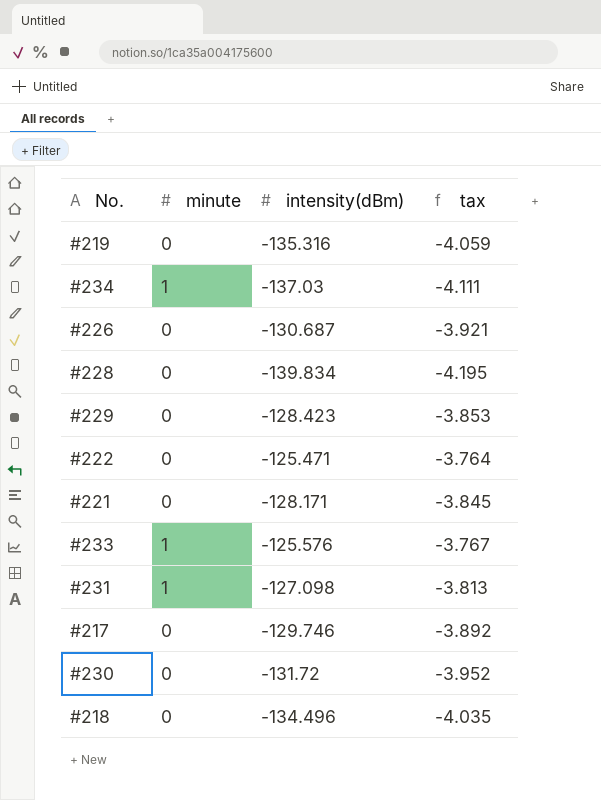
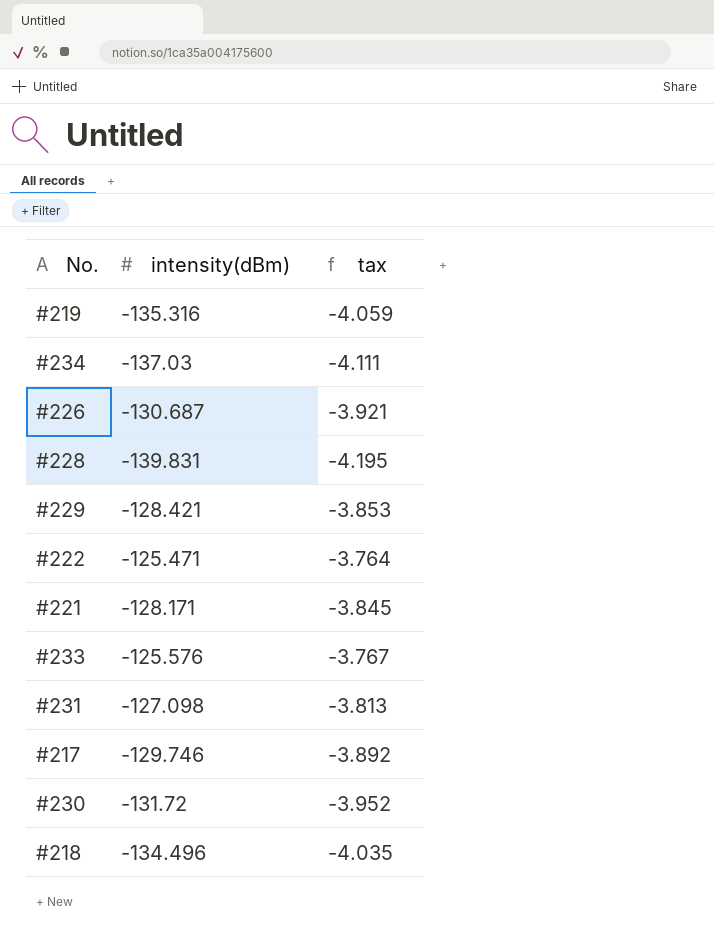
column minute | position: 2 -> none
#228 | intensity(dBm): -139.834 -> -139.831
#229 | intensity(dBm): -128.423 -> -128.421

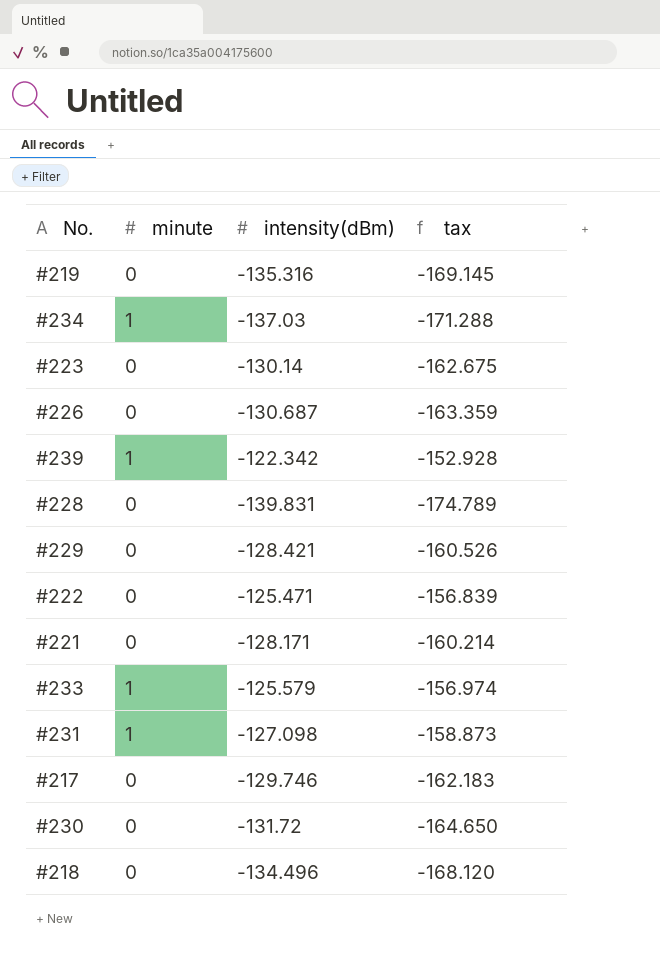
column minute | position: none -> 2
column tax | formula: [intensity(dBm)] * 0.03 -> [intensity(dBm)] * 1.25
row #223: none -> 0 | -130.14 | -162.675
row #239: none -> 1 | -122.342 | -152.928
#233 | intensity(dBm): -125.576 -> -125.579

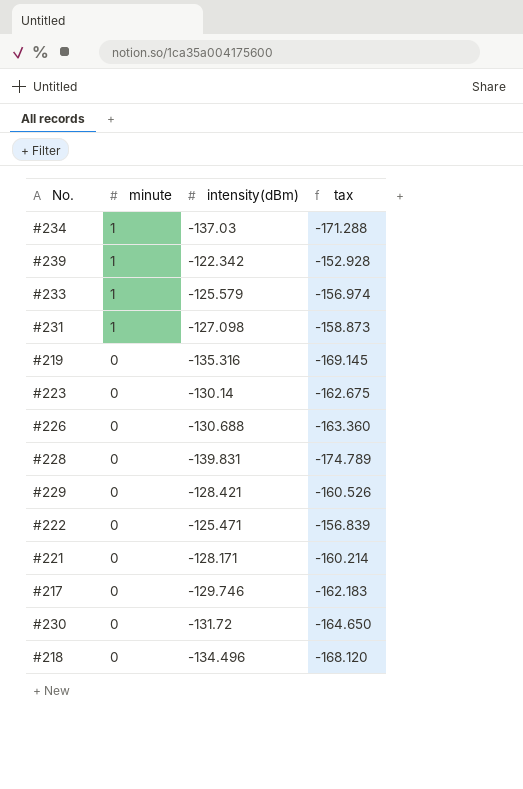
row order: none -> minute descending
#226 | intensity(dBm): -130.687 -> -130.688
#226 | tax: -163.359 -> -163.360

